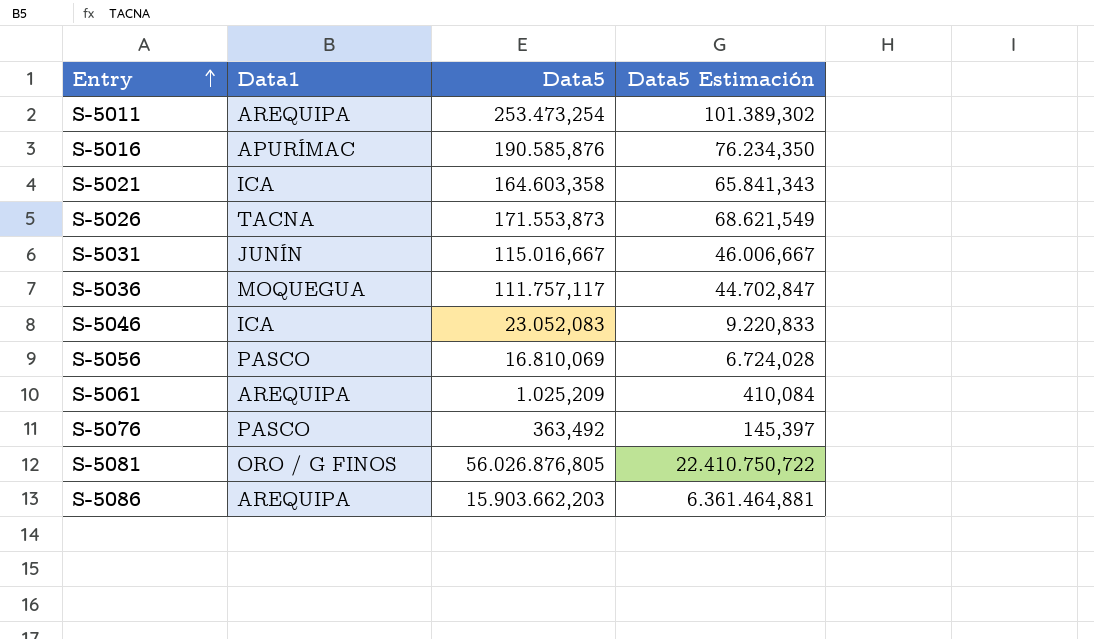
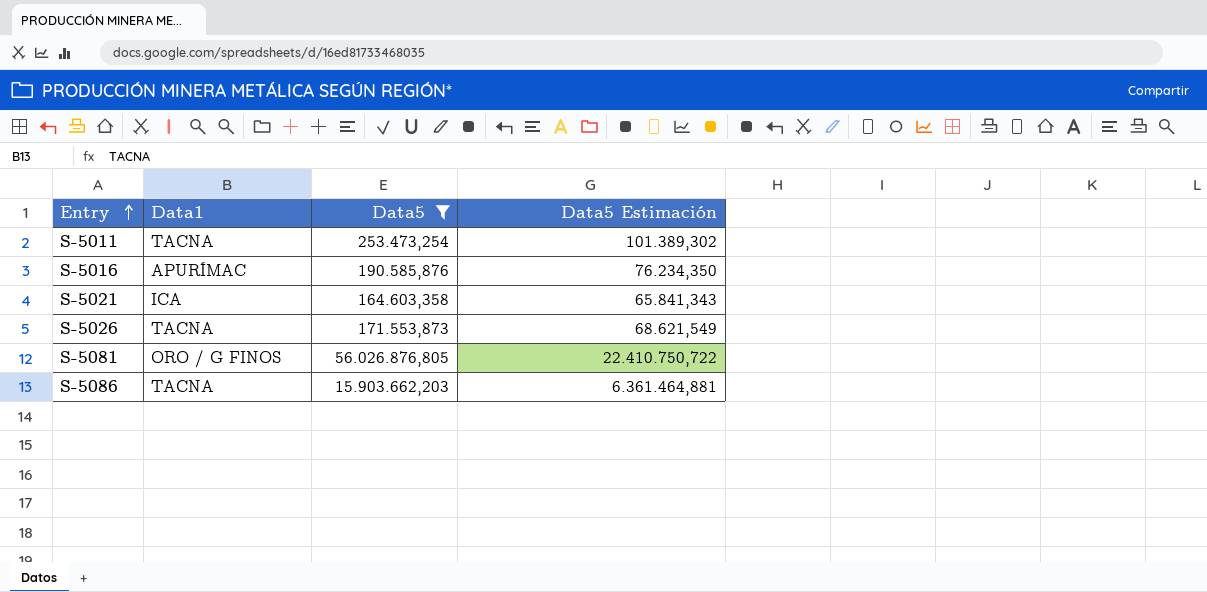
filter: none -> Data5 >= 164.603,358
S-5011 | Data1: AREQUIPA -> TACNA
S-5086 | Data1: AREQUIPA -> TACNA

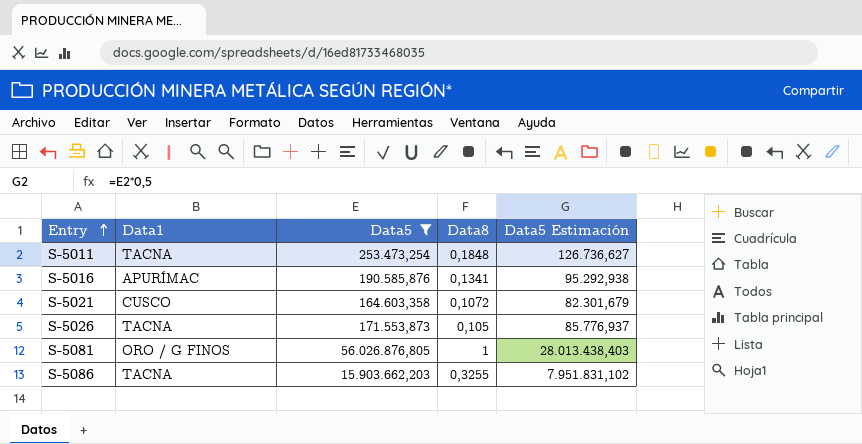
column Data8 | position: none -> 4
column Data5 Estimación | formula: [Data5] * 0,4 -> [Data5] * 0,5
S-5021 | Data1: ICA -> CUSCO

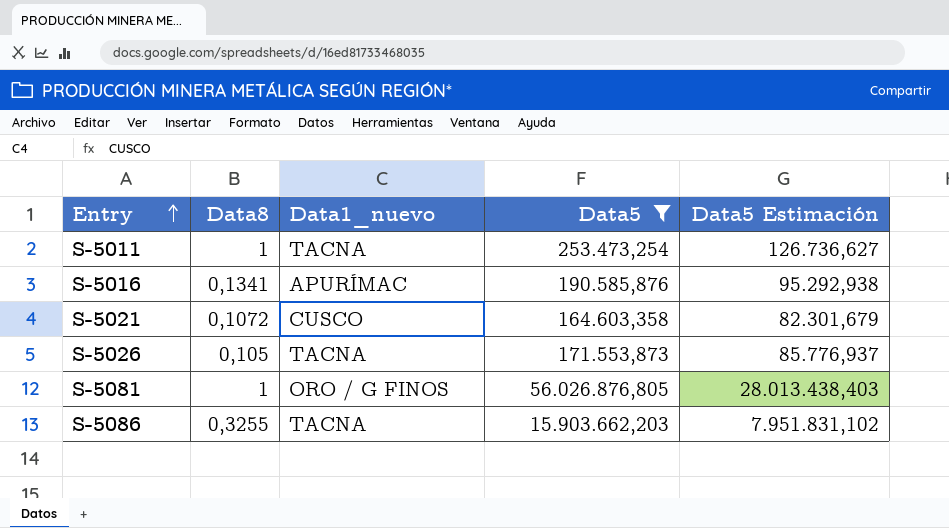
column Data8 | position: 4 -> 2
column name: Data1 -> Data1_nuevo
S-5011 | Data8: 0,1848 -> 1

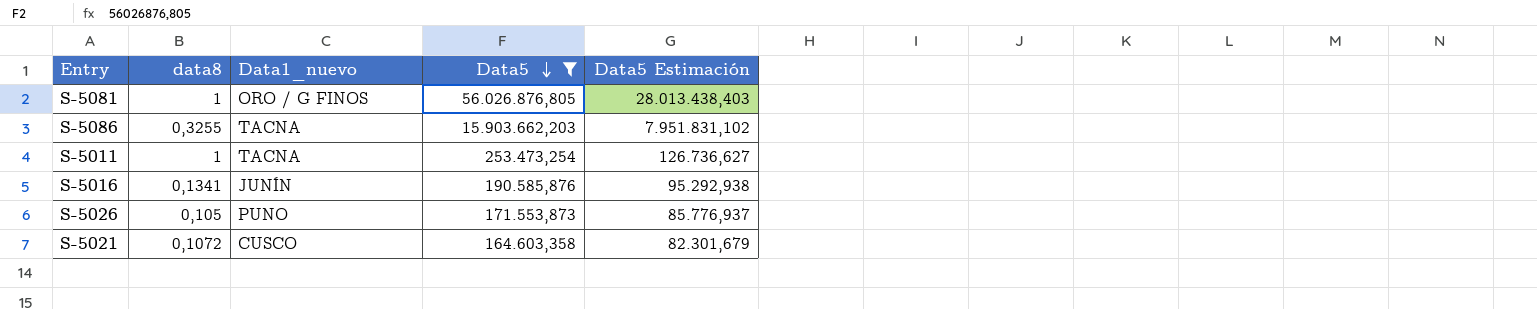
row order: Entry ascending -> Data5 descending
column name: Data8 -> data8
S-5016 | Data1_nuevo: APURÍMAC -> JUNÍN
S-5026 | Data1_nuevo: TACNA -> PUNO

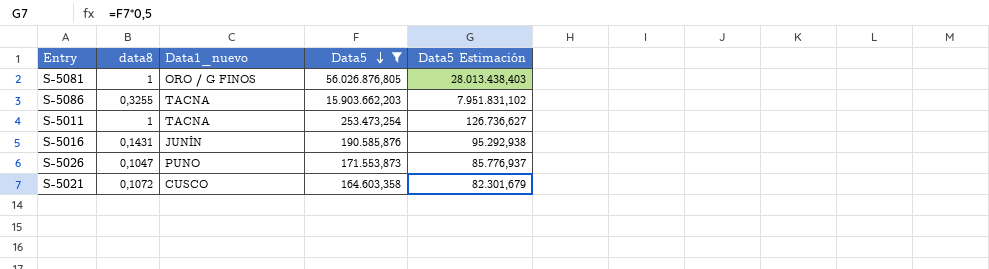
S-5016 | data8: 0,1341 -> 0,1431
S-5026 | data8: 0,105 -> 0,1047

